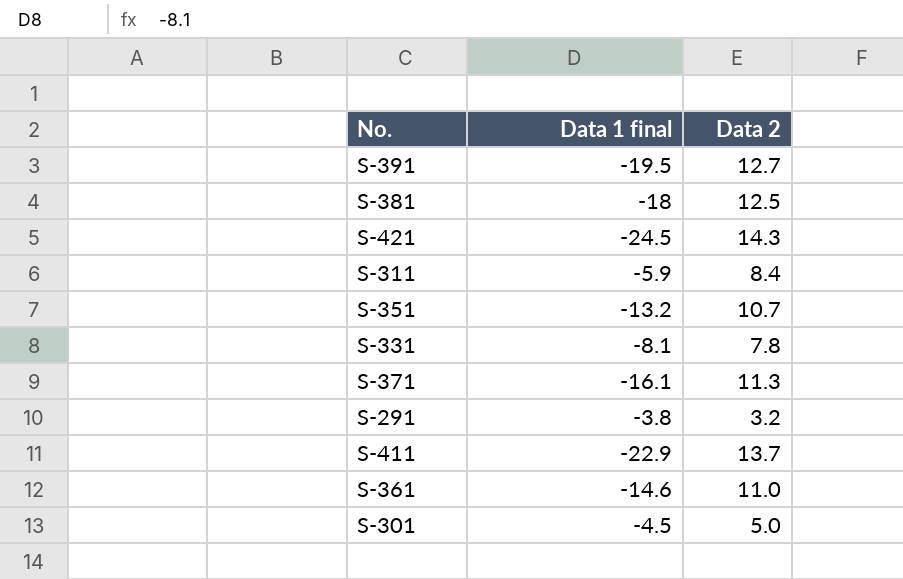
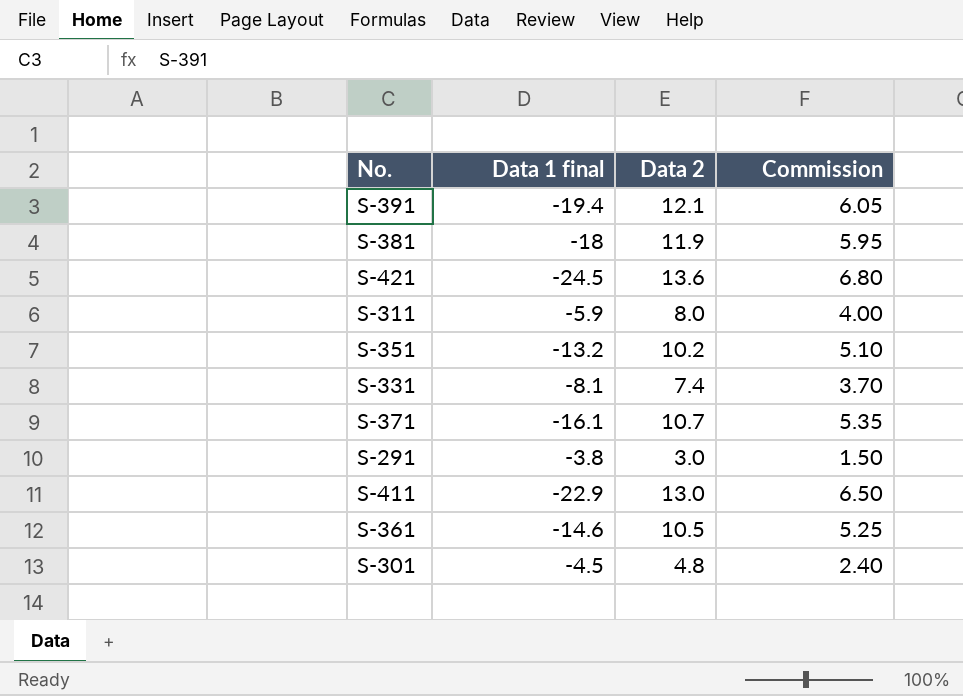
column Commission | formula: none -> [Data 2] * 0.5
S-391 | Data 1 final: -19.5 -> -19.4
S-391 | Data 2: 12.7 -> 12.1
S-381 | Data 2: 12.5 -> 11.9
S-421 | Data 2: 14.3 -> 13.6
S-311 | Data 2: 8.4 -> 8.0
S-351 | Data 2: 10.7 -> 10.2
S-331 | Data 2: 7.8 -> 7.4
S-371 | Data 2: 11.3 -> 10.7
S-291 | Data 2: 3.2 -> 3.0
S-411 | Data 2: 13.7 -> 13.0
S-361 | Data 2: 11.0 -> 10.5
S-301 | Data 2: 5.0 -> 4.8

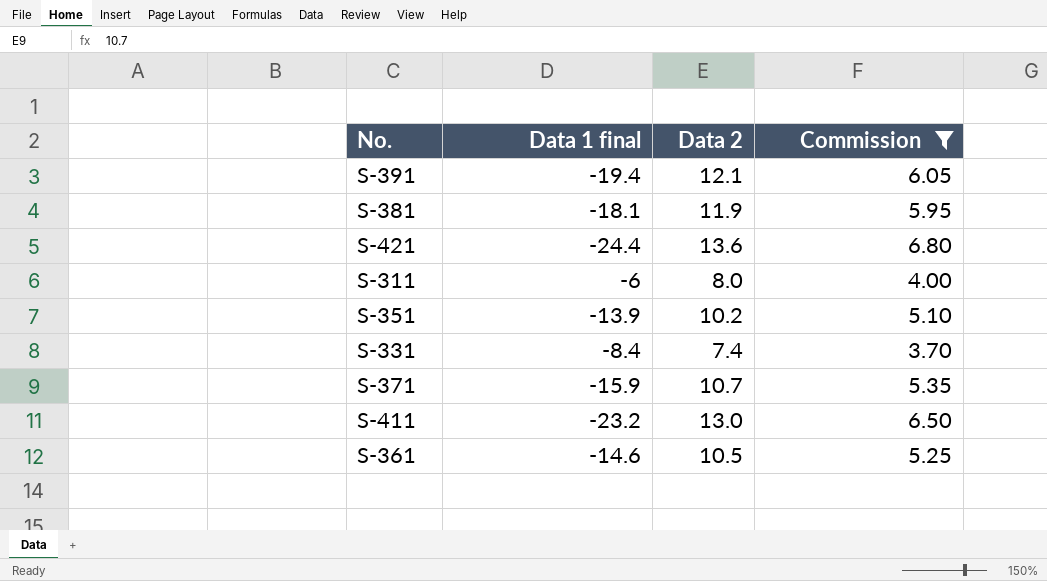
filter: none -> Commission >= 3.70
S-381 | Data 1 final: -18 -> -18.1
S-421 | Data 1 final: -24.5 -> -24.4
S-311 | Data 1 final: -5.9 -> -6
S-351 | Data 1 final: -13.2 -> -13.9
S-331 | Data 1 final: -8.1 -> -8.4
S-371 | Data 1 final: -16.1 -> -15.9
S-411 | Data 1 final: -22.9 -> -23.2

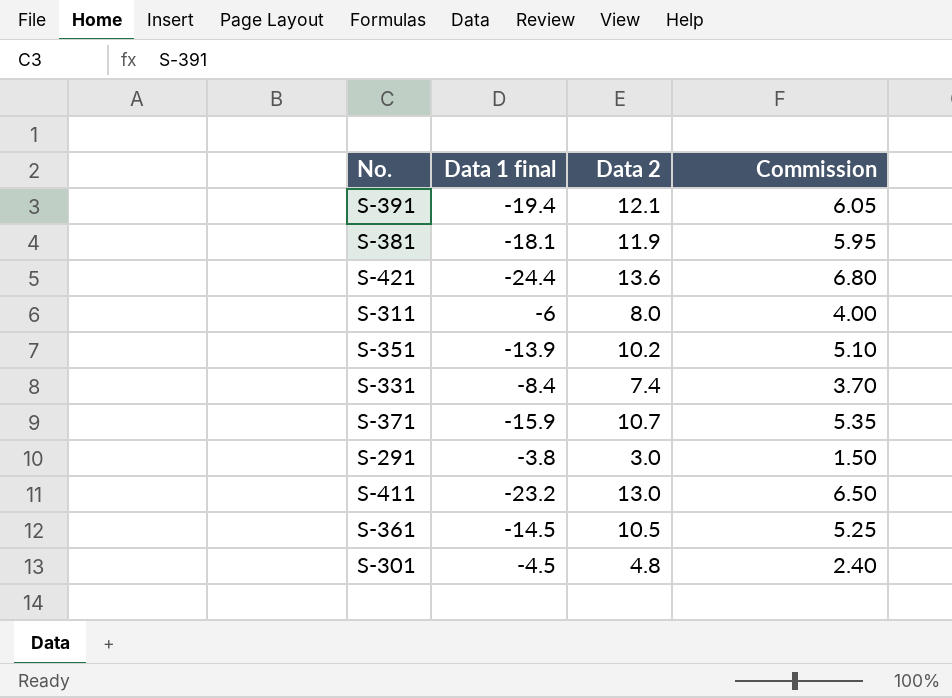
filter: Commission >= 3.70 -> none
S-361 | Data 1 final: -14.6 -> -14.5

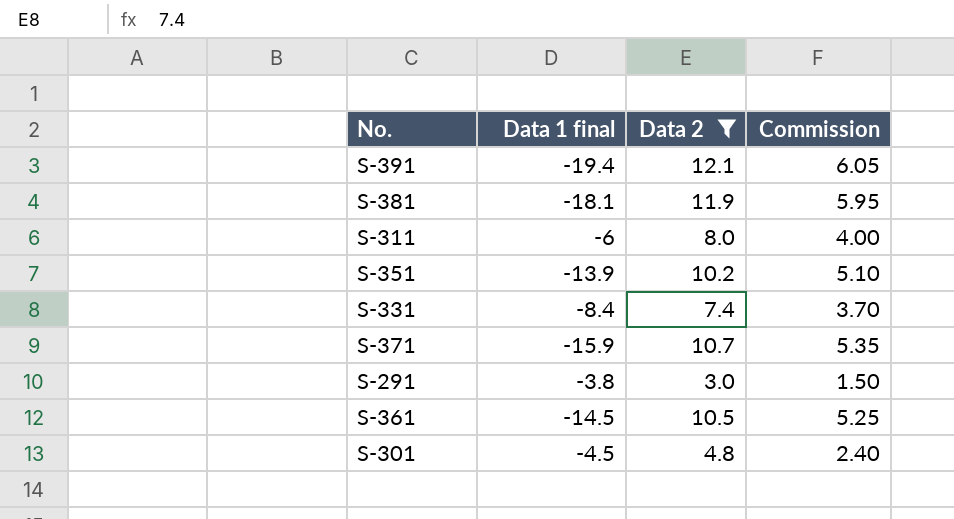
filter: none -> Data 2 <= 12.1

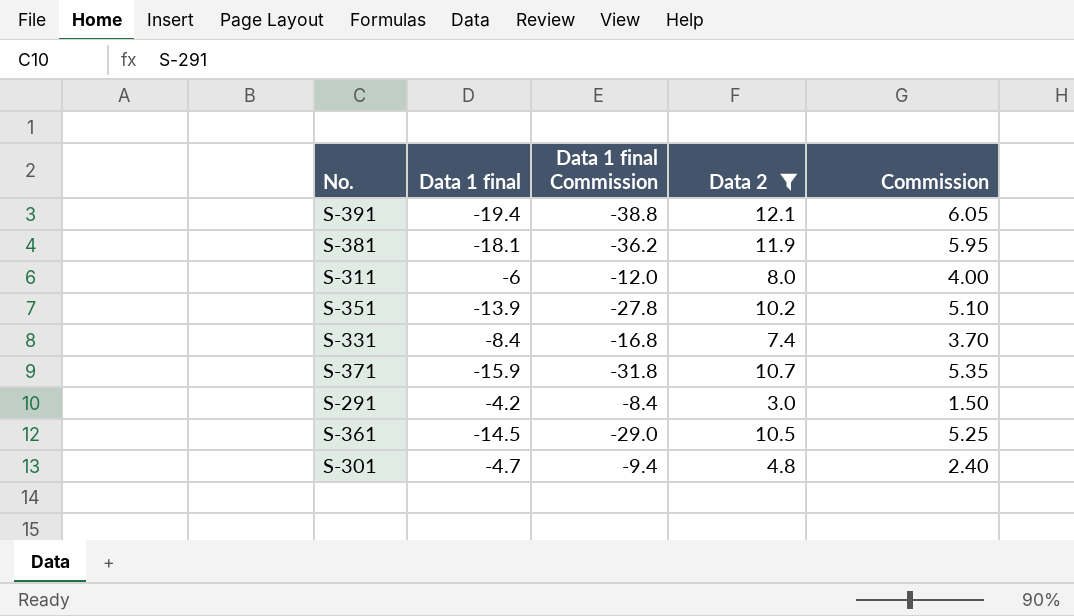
column Data 1 final Commission | formula: none -> [Data 1 final] * 2
S-291 | Data 1 final: -3.8 -> -4.2
S-301 | Data 1 final: -4.5 -> -4.7

